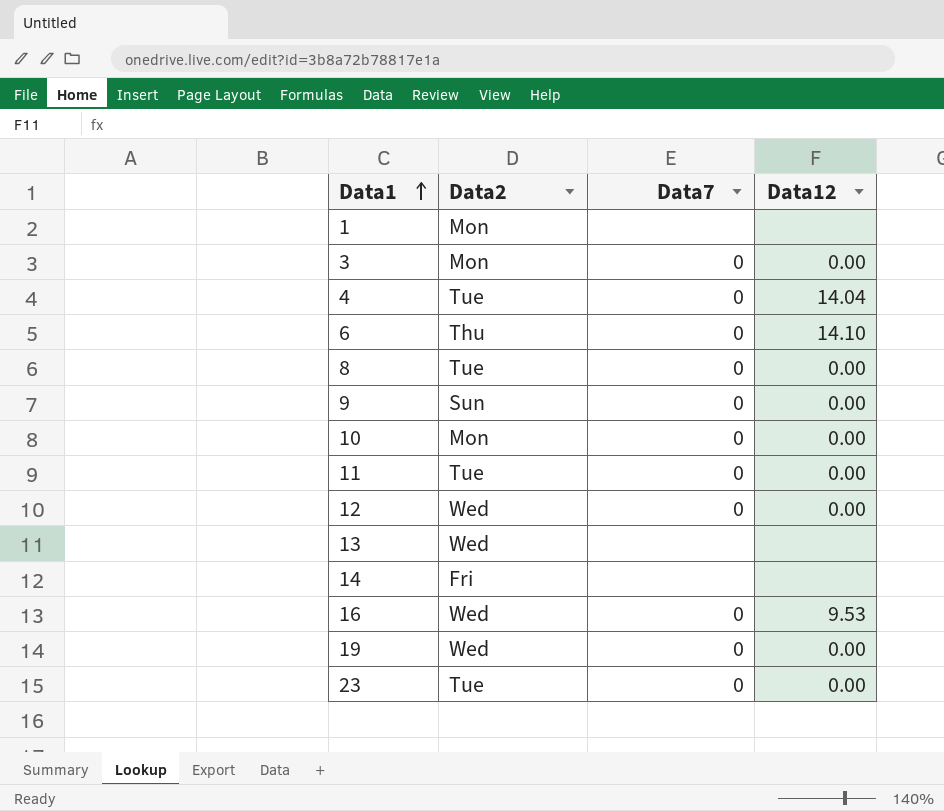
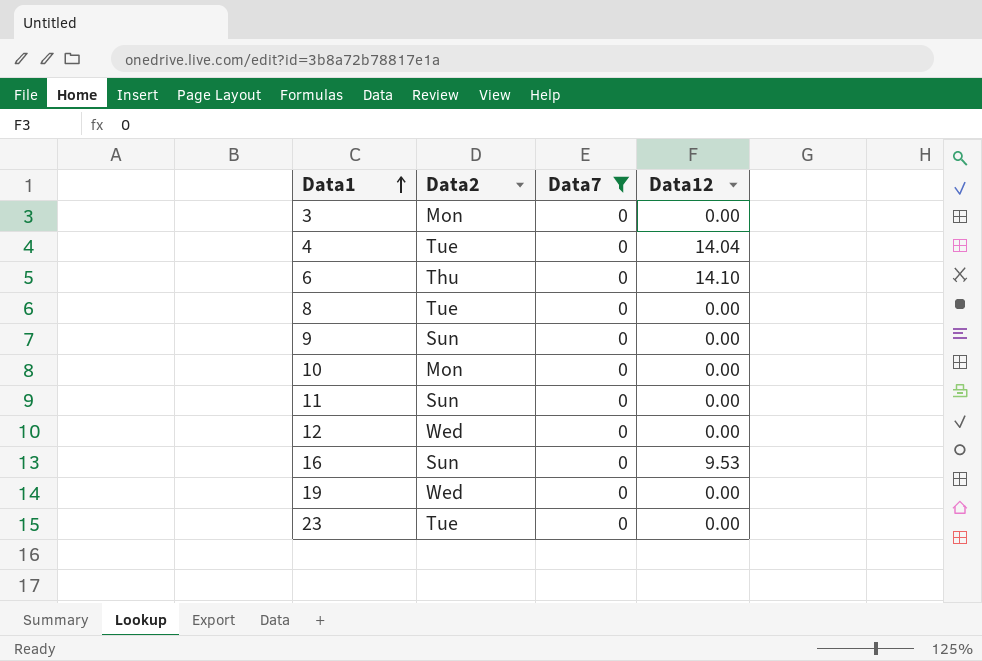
filter: none -> Data7 = 0
11 | Data2: Tue -> Sun
16 | Data2: Wed -> Sun

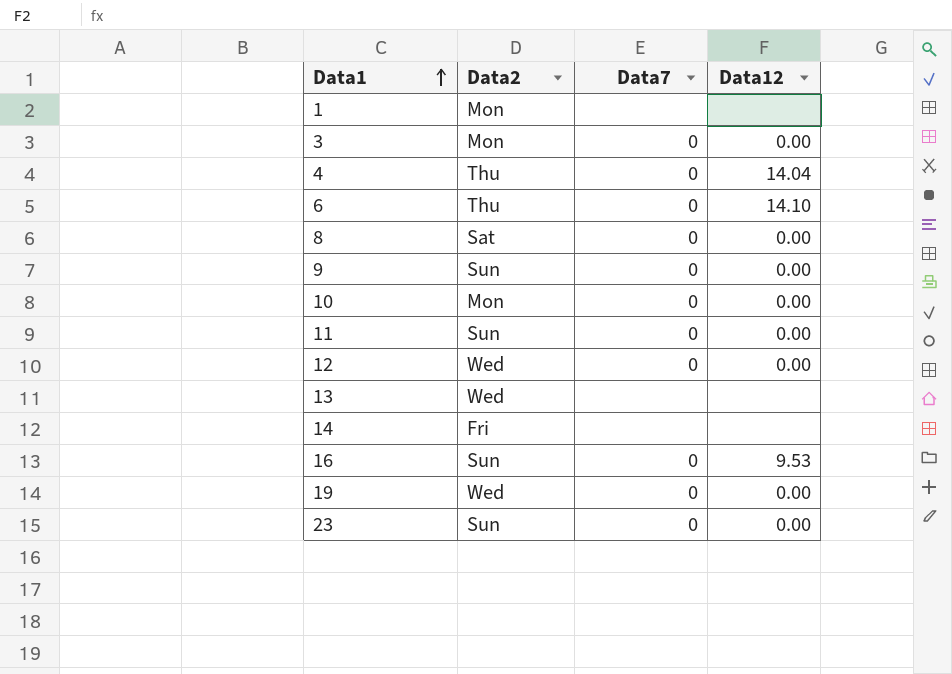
filter: Data7 = 0 -> none
4 | Data2: Tue -> Thu
8 | Data2: Tue -> Sat
23 | Data2: Tue -> Sun

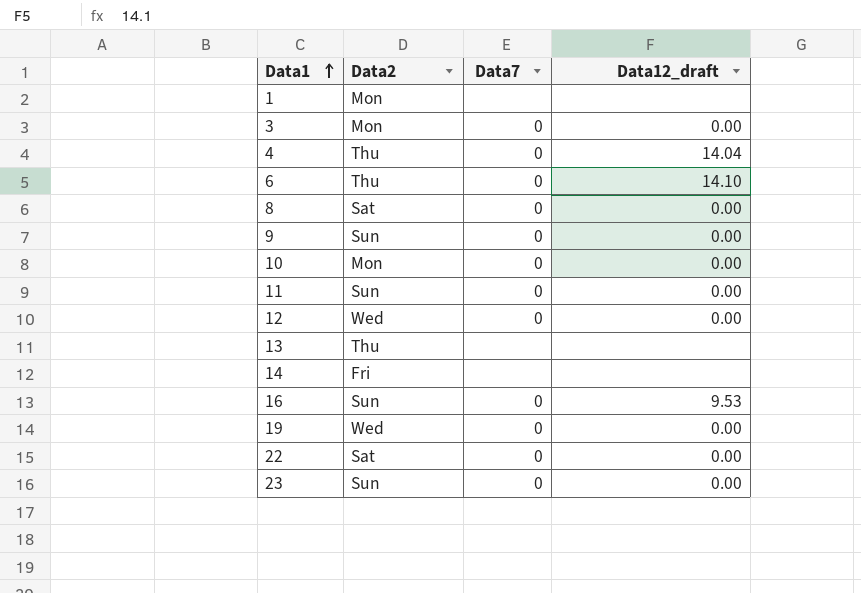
column name: Data12 -> Data12_draft
13 | Data2: Wed -> Thu
row 22: none -> Sat | 0 | 0.00

